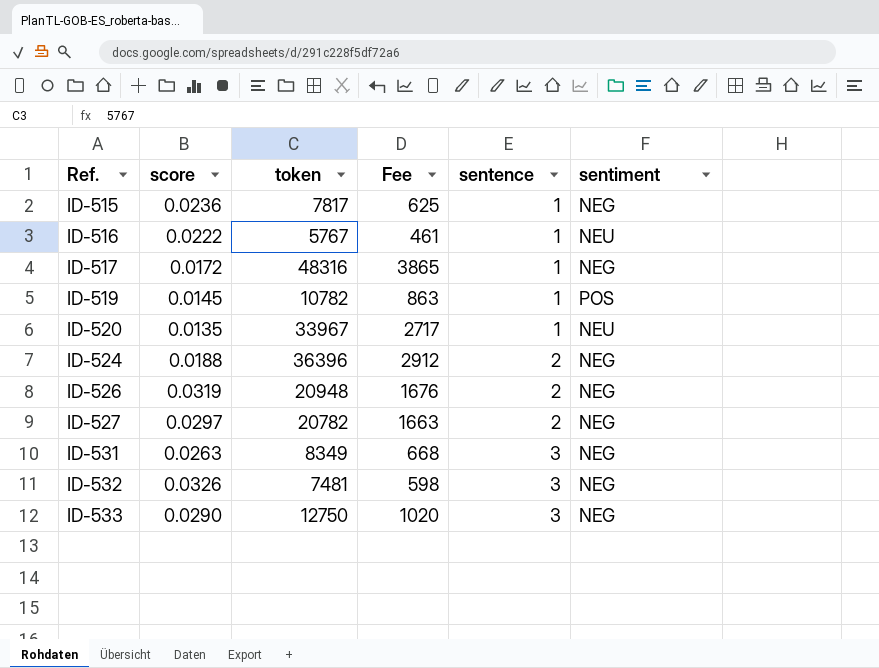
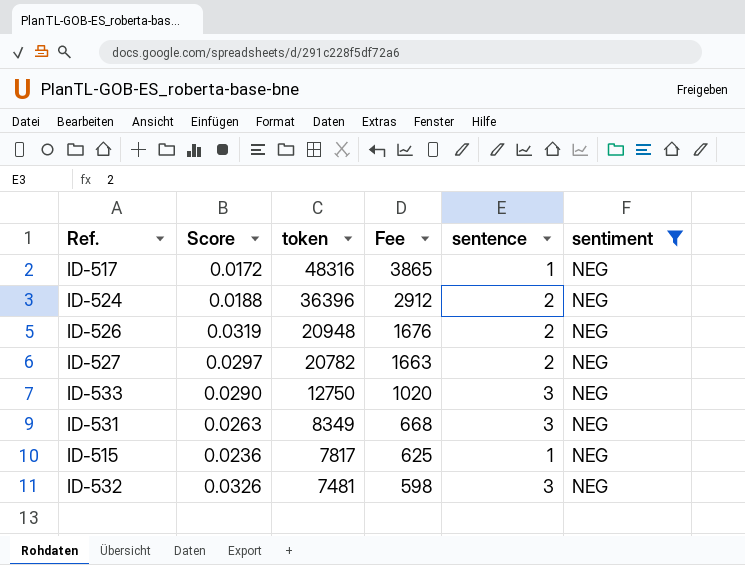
filter: none -> sentiment = NEG
row order: Ref. ascending -> token descending
column name: score -> Score

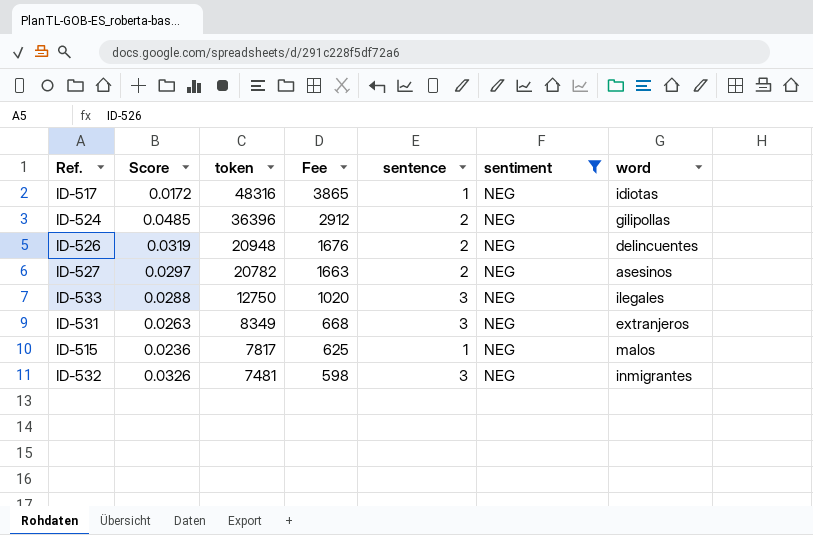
column word | position: none -> 7
ID-524 | Score: 0.0188 -> 0.0485
ID-533 | Score: 0.0290 -> 0.0288

